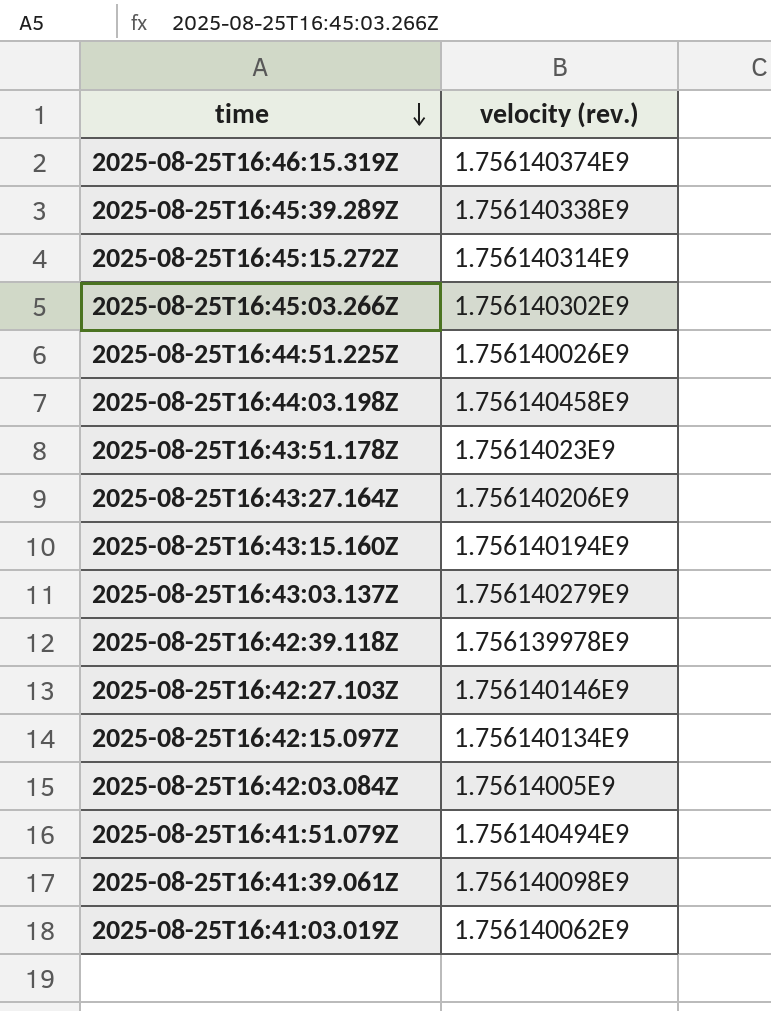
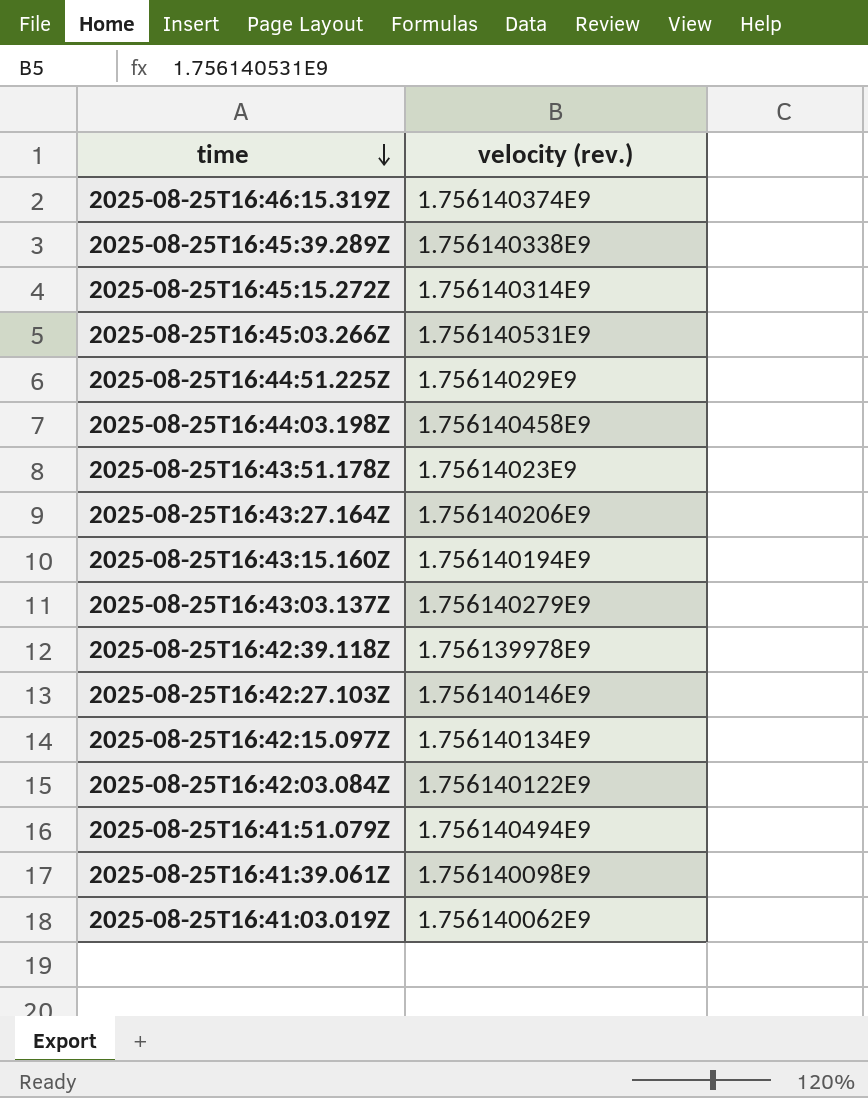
2025-08-25T16:45:03.266Z | velocity (rev.): 1.756140302E9 -> 1.756140531E9
2025-08-25T16:44:51.225Z | velocity (rev.): 1.756140026E9 -> 1.75614029E9
2025-08-25T16:42:03.084Z | velocity (rev.): 1.75614005E9 -> 1.756140122E9

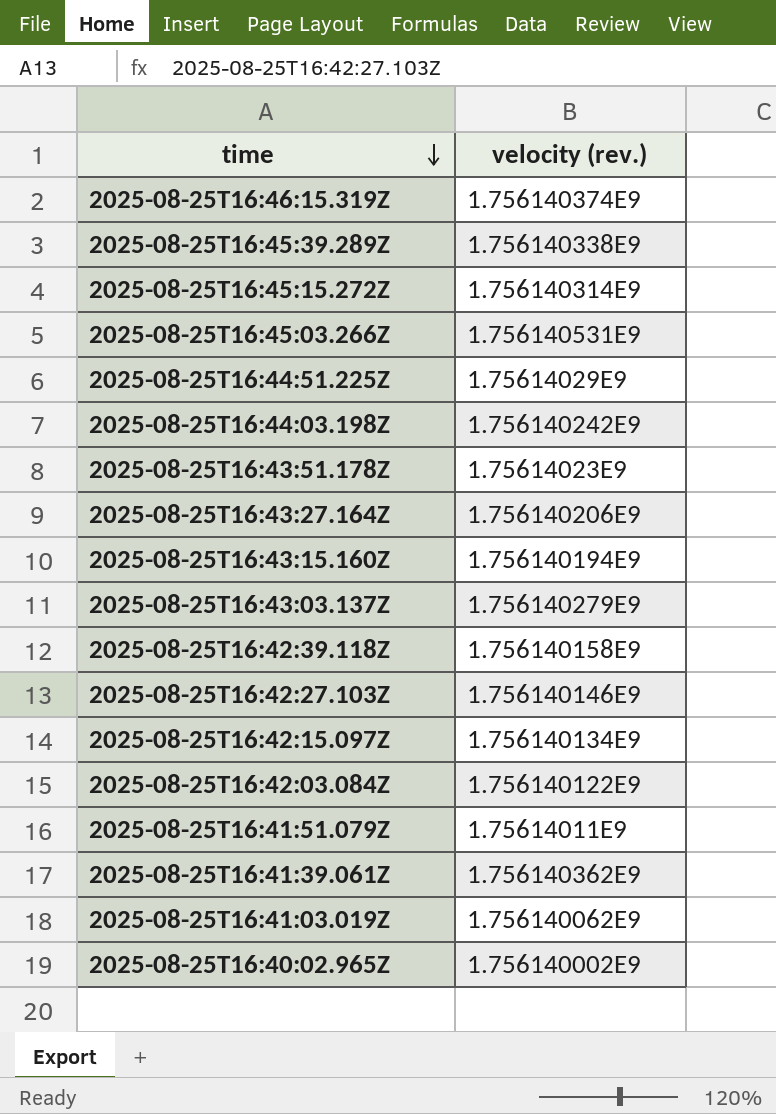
2025-08-25T16:44:03.198Z | velocity (rev.): 1.756140458E9 -> 1.756140242E9
2025-08-25T16:42:39.118Z | velocity (rev.): 1.756139978E9 -> 1.756140158E9
2025-08-25T16:41:51.079Z | velocity (rev.): 1.756140494E9 -> 1.75614011E9
2025-08-25T16:41:39.061Z | velocity (rev.): 1.756140098E9 -> 1.756140362E9
row 2025-08-25T16:40:02.965Z: none -> 1.756140002E9

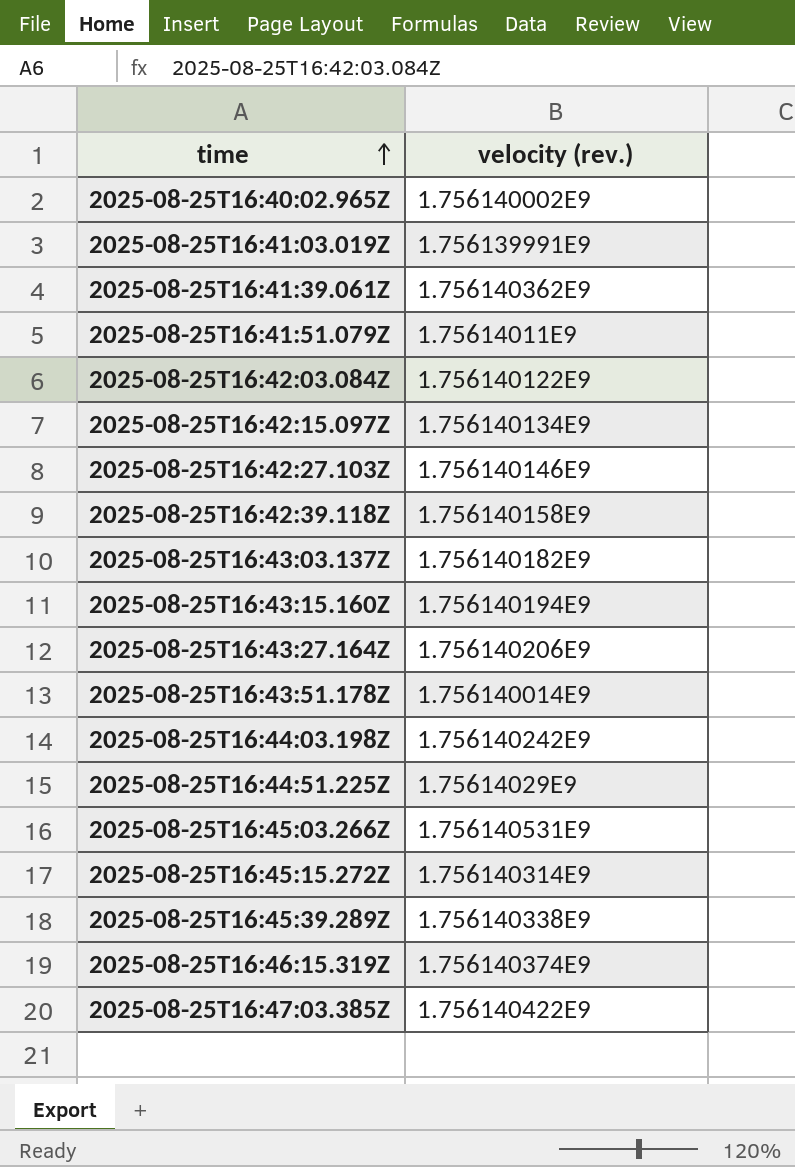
row order: time descending -> time ascending
2025-08-25T16:41:03.019Z | velocity (rev.): 1.756140062E9 -> 1.756139991E9
2025-08-25T16:43:03.137Z | velocity (rev.): 1.756140279E9 -> 1.756140182E9
2025-08-25T16:43:51.178Z | velocity (rev.): 1.75614023E9 -> 1.756140014E9
row 2025-08-25T16:47:03.385Z: none -> 1.756140422E9

